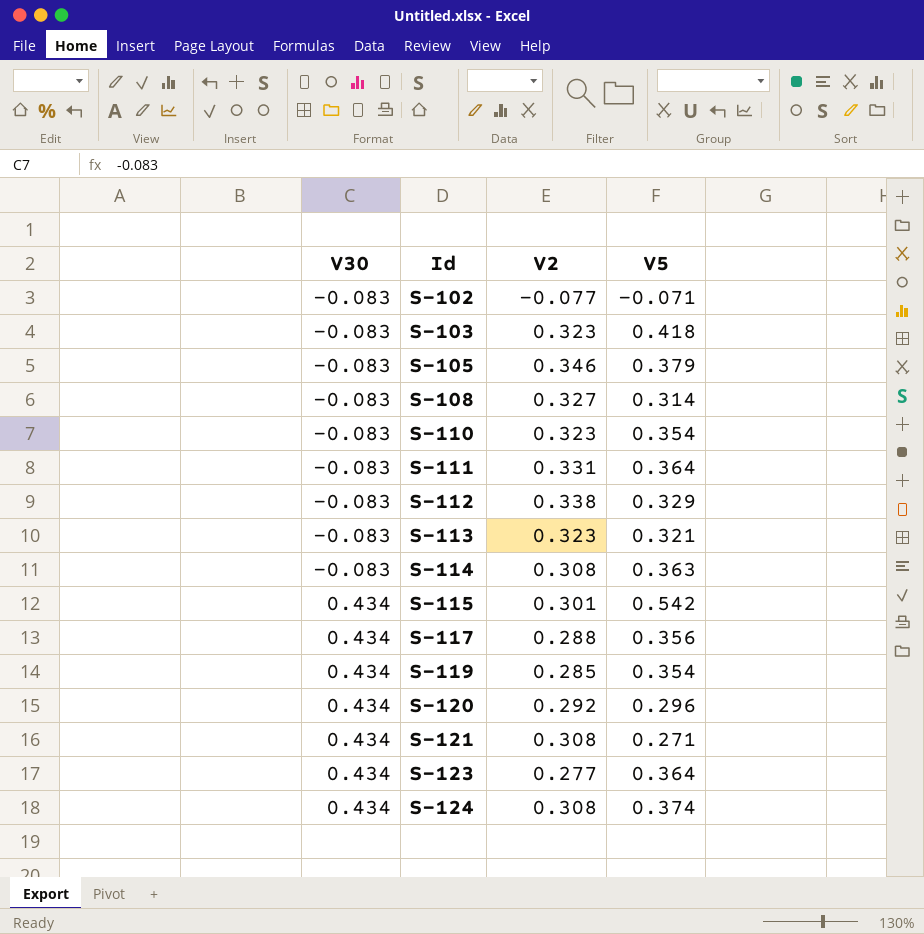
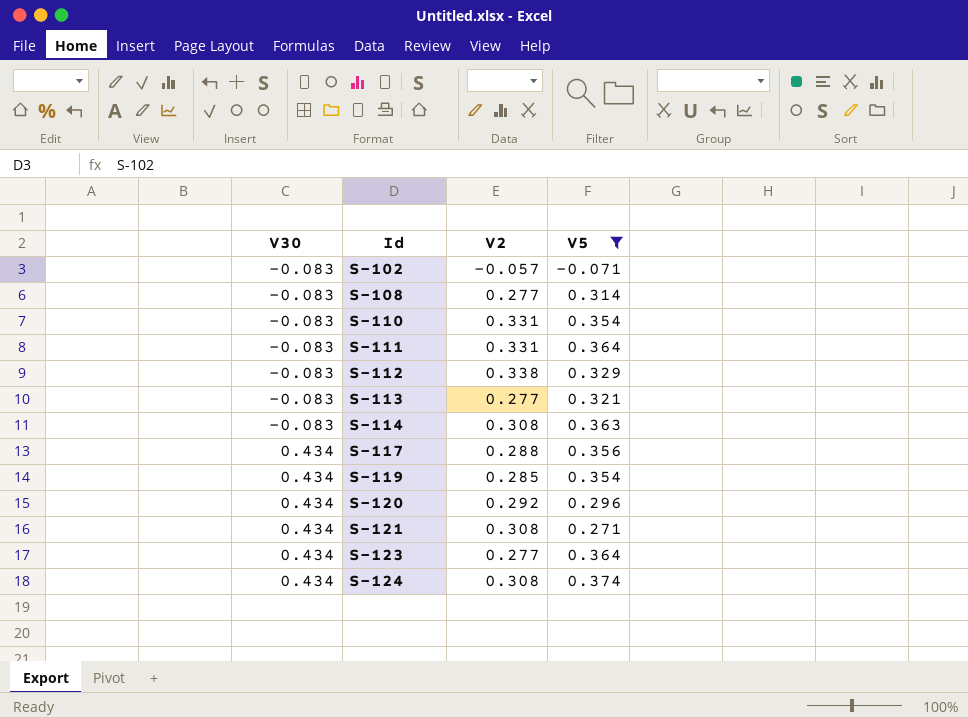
filter: none -> V5 <= 0.374
S-102 | V2: -0.077 -> -0.057
S-108 | V2: 0.327 -> 0.277
S-110 | V2: 0.323 -> 0.331
S-113 | V2: 0.323 -> 0.277

